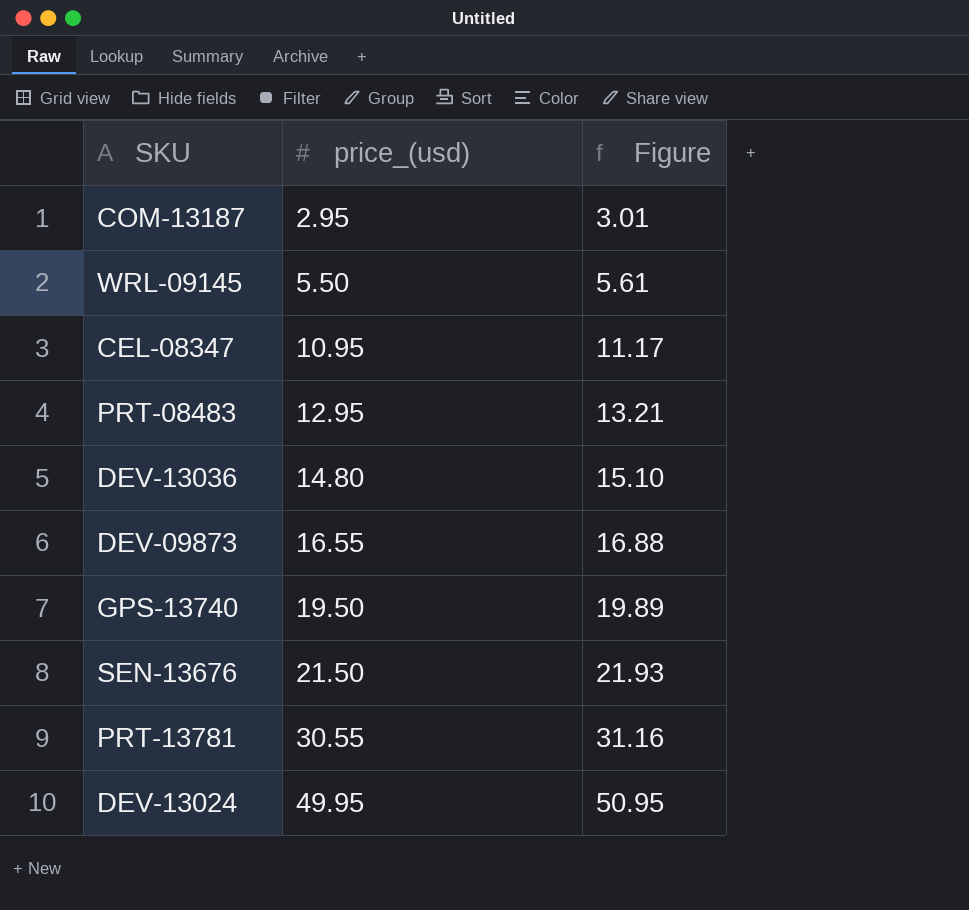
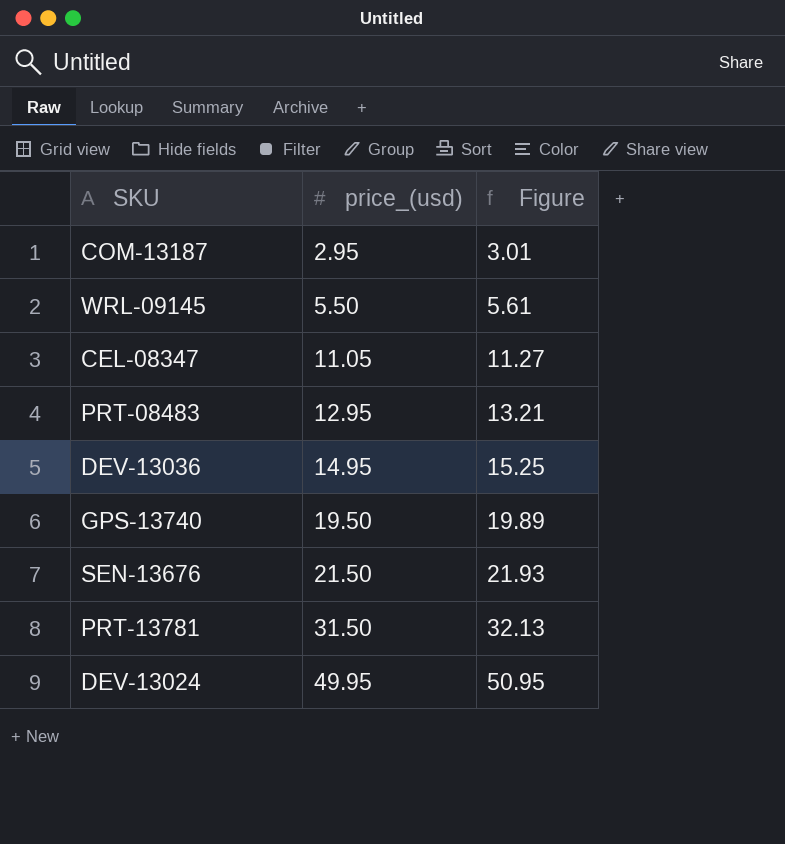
row DEV-09873: 16.55 | 16.88 -> none
CEL-08347 | price_(usd): 10.95 -> 11.05
CEL-08347 | Figure: 11.17 -> 11.27
DEV-13036 | price_(usd): 14.80 -> 14.95
DEV-13036 | Figure: 15.10 -> 15.25
PRT-13781 | price_(usd): 30.55 -> 31.50
PRT-13781 | Figure: 31.16 -> 32.13

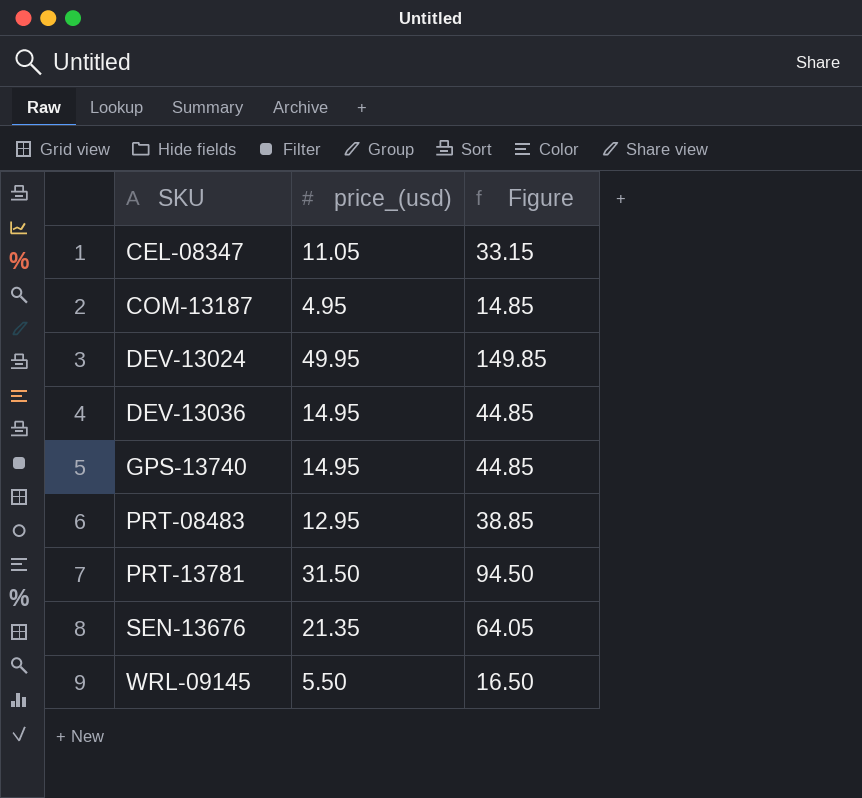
row order: price_(usd) ascending -> SKU ascending
column Figure | formula: [price_(usd)] * 1.02 -> [price_(usd)] * 3
COM-13187 | price_(usd): 2.95 -> 4.95
GPS-13740 | price_(usd): 19.50 -> 14.95
SEN-13676 | price_(usd): 21.50 -> 21.35

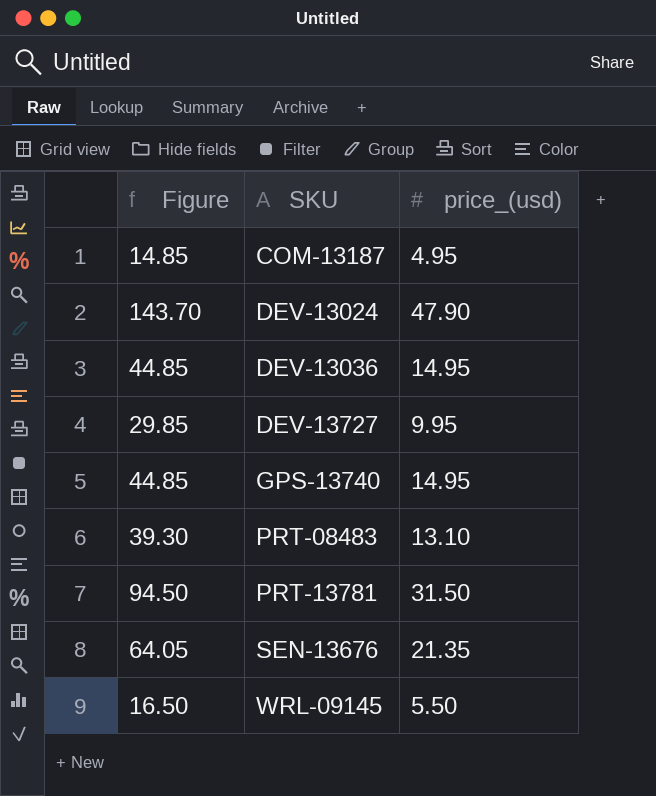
column Figure | position: 3 -> 1
row CEL-08347: 11.05 | 33.15 -> none
DEV-13024 | Figure: 149.85 -> 143.70
DEV-13024 | price_(usd): 49.95 -> 47.90
row DEV-13727: none -> 29.85 | 9.95
PRT-08483 | Figure: 38.85 -> 39.30
PRT-08483 | price_(usd): 12.95 -> 13.10

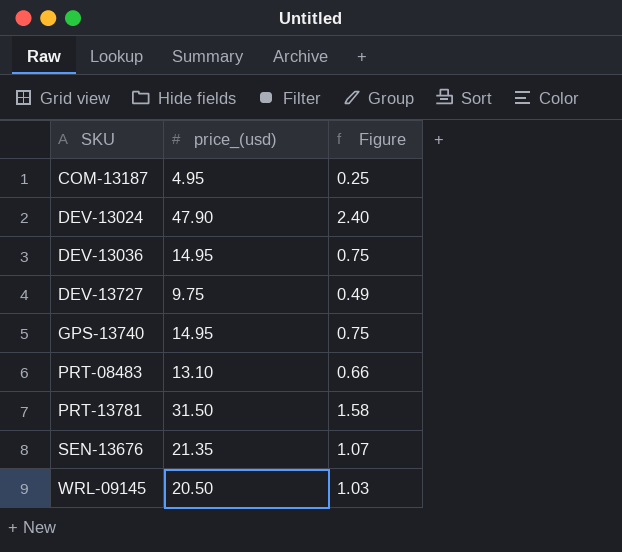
column Figure | formula: [price_(usd)] * 3 -> [price_(usd)] * 0.05
column Figure | position: 1 -> 3
DEV-13727 | price_(usd): 9.95 -> 9.75
WRL-09145 | price_(usd): 5.50 -> 20.50

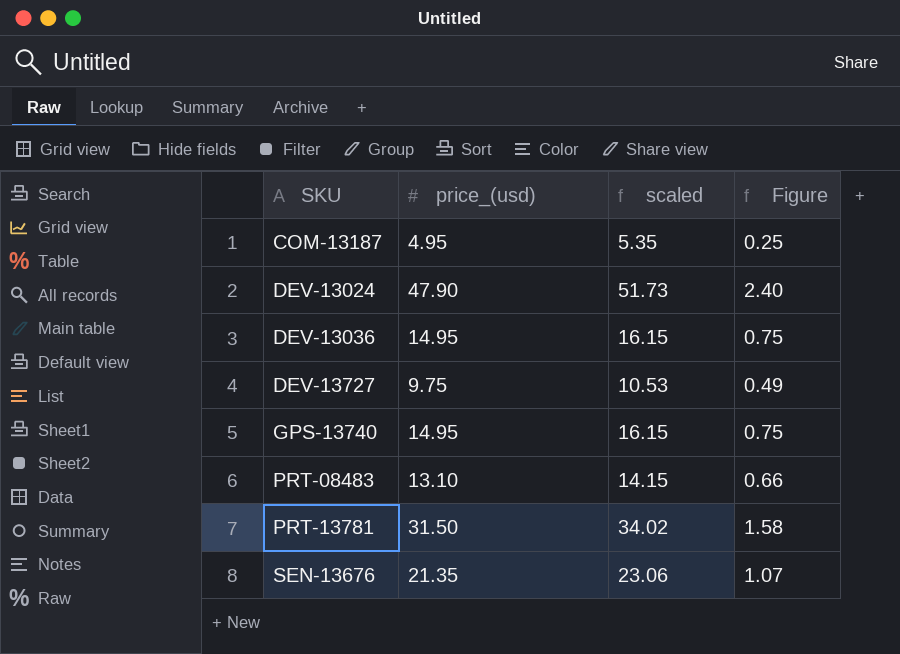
column scaled | formula: none -> [price_(usd)] * 1.08
row WRL-09145: 20.50 | 1.03 -> none

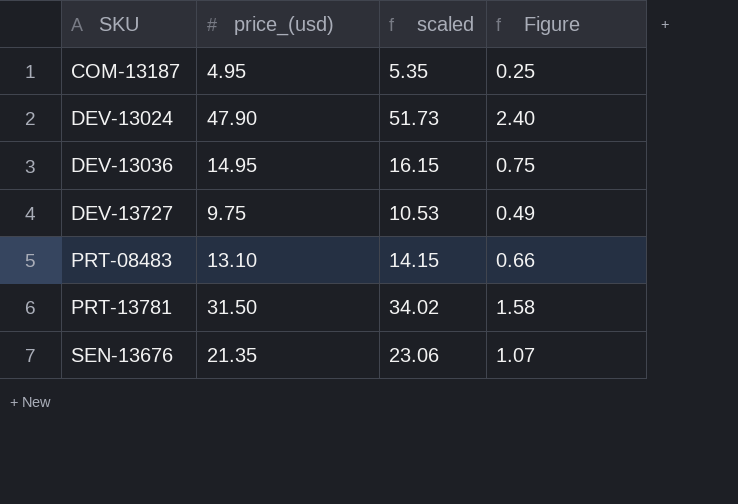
row GPS-13740: 14.95 | 16.15 | 0.75 -> none

